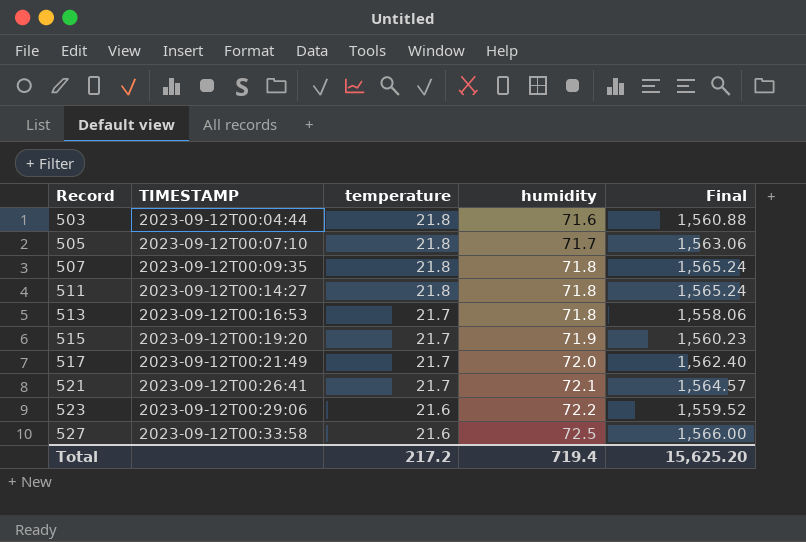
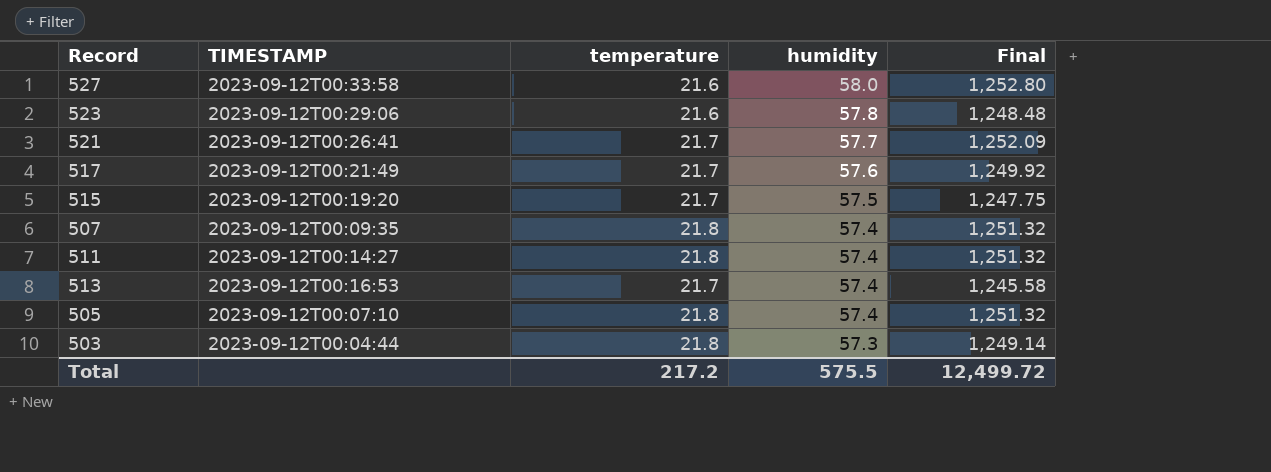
row order: Record ascending -> humidity descending
527 | humidity: 72.5 -> 58.0
527 | Final: 1,566.00 -> 1,252.80
523 | humidity: 72.2 -> 57.8
523 | Final: 1,559.52 -> 1,248.48
521 | humidity: 72.1 -> 57.7
521 | Final: 1,564.57 -> 1,252.09
517 | humidity: 72.0 -> 57.6
517 | Final: 1,562.40 -> 1,249.92
515 | humidity: 71.9 -> 57.5
515 | Final: 1,560.23 -> 1,247.75
507 | humidity: 71.8 -> 57.4
507 | Final: 1,565.24 -> 1,251.32
511 | humidity: 71.8 -> 57.4
511 | Final: 1,565.24 -> 1,251.32
513 | humidity: 71.8 -> 57.4
513 | Final: 1,558.06 -> 1,245.58
505 | humidity: 71.7 -> 57.4
505 | Final: 1,563.06 -> 1,251.32
503 | humidity: 71.6 -> 57.3
503 | Final: 1,560.88 -> 1,249.14
Total | humidity: 719.4 -> 575.5
Total | Final: 15,625.20 -> 12,499.72

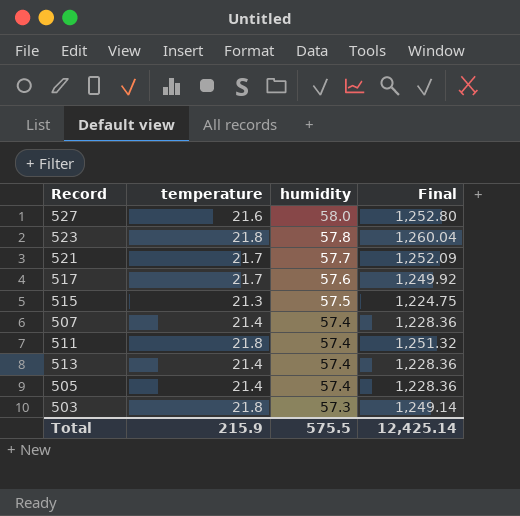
column TIMESTAMP | position: 2 -> none
523 | temperature: 21.6 -> 21.8
523 | Final: 1,248.48 -> 1,260.04
515 | temperature: 21.7 -> 21.3
515 | Final: 1,247.75 -> 1,224.75
507 | temperature: 21.8 -> 21.4
507 | Final: 1,251.32 -> 1,228.36
513 | temperature: 21.7 -> 21.4
513 | Final: 1,245.58 -> 1,228.36
505 | temperature: 21.8 -> 21.4
505 | Final: 1,251.32 -> 1,228.36
Total | temperature: 217.2 -> 215.9
Total | Final: 12,499.72 -> 12,425.14

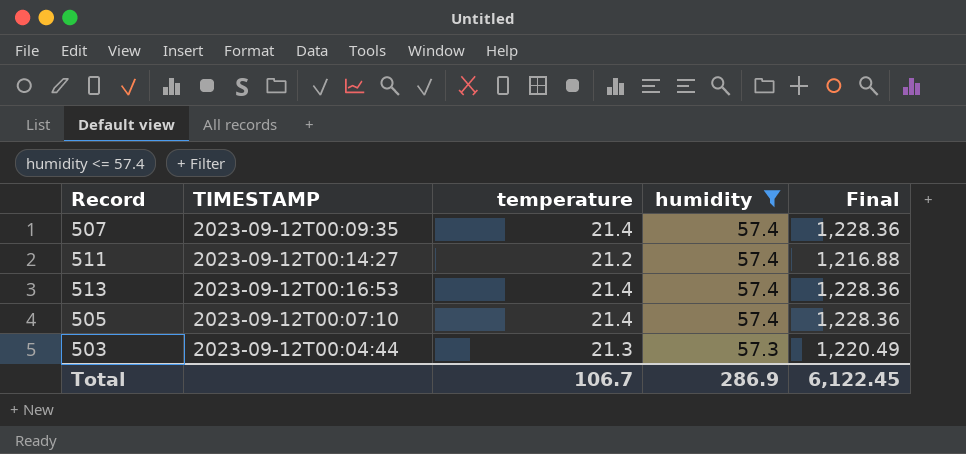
filter: none -> humidity <= 57.4
column TIMESTAMP | position: none -> 2
511 | temperature: 21.8 -> 21.2
511 | Final: 1,251.32 -> 1,216.88
503 | temperature: 21.8 -> 21.3
503 | Final: 1,249.14 -> 1,220.49
Total | temperature: 215.9 -> 106.7
Total | humidity: 575.5 -> 286.9
Total | Final: 12,425.14 -> 6,122.45

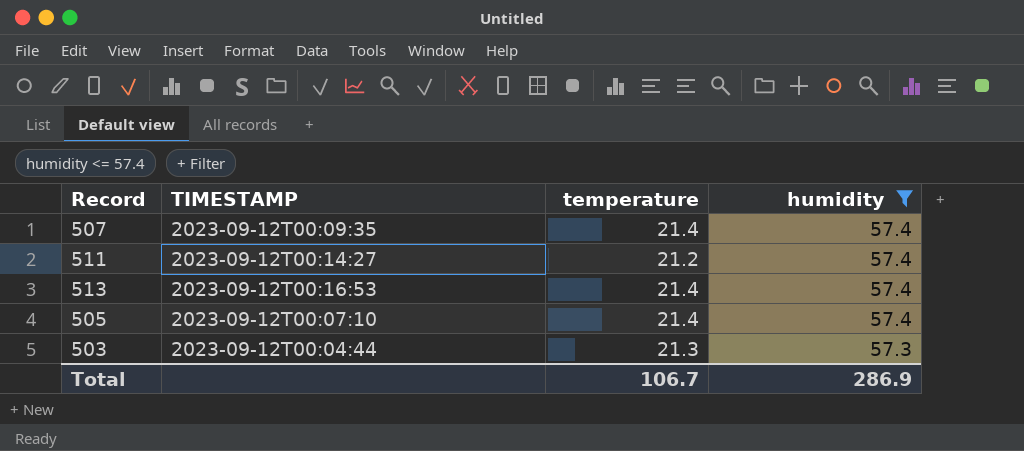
column Final | formula: [temperature] * [humidity] -> none

